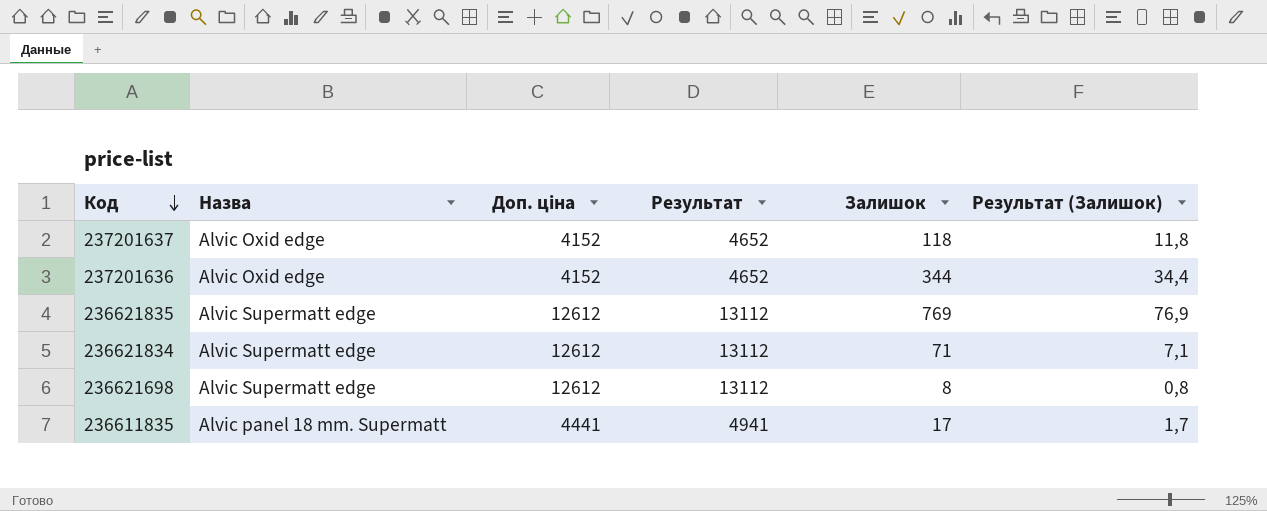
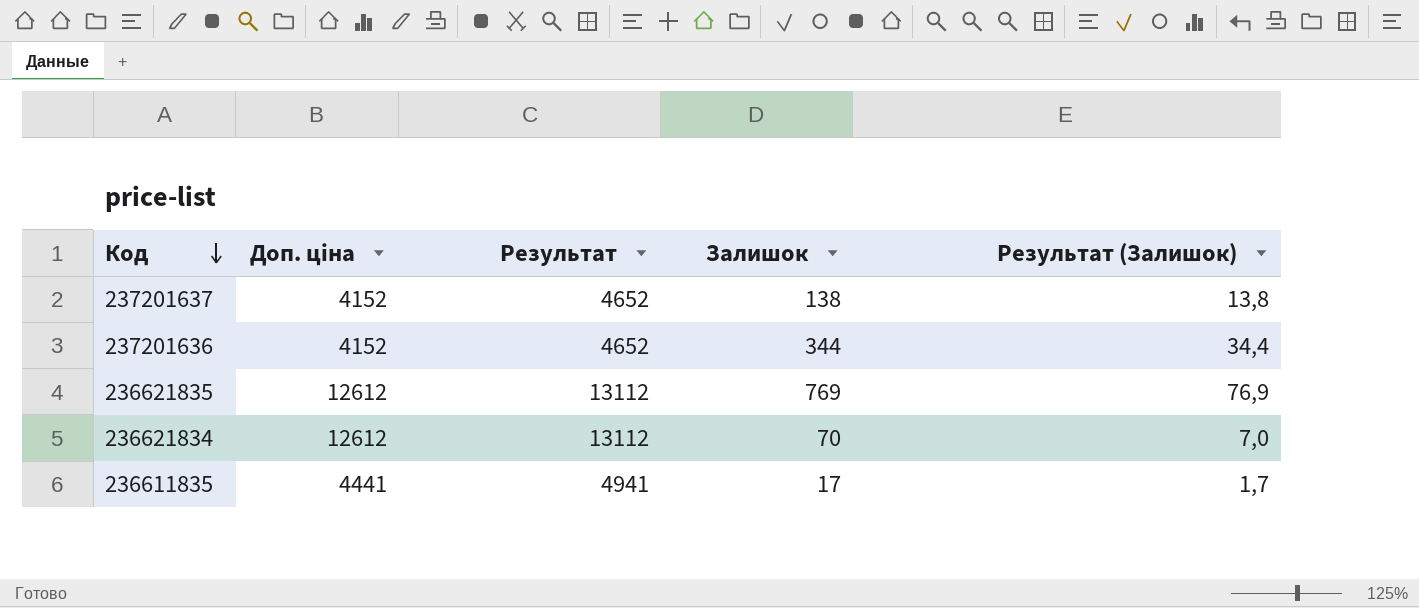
column Назва | position: 2 -> none
row 236621698: Alvic Supermatt edge | 12612 | 13112 | 8 | 0,8 -> none
237201637 | Залишок: 118 -> 138
237201637 | Результат (Залишок): 11,8 -> 13,8
236621834 | Залишок: 71 -> 70
236621834 | Результат (Залишок): 7,1 -> 7,0

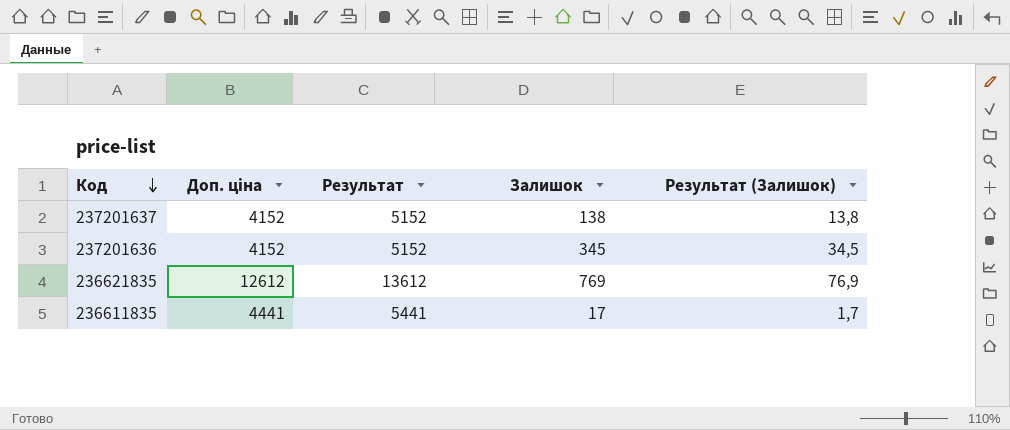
column Результат | formula: [Доп. ціна] + 500 -> [Доп. ціна] + 1000
row 236621834: 12612 | 13112 | 70 | 7,0 -> none
237201636 | Залишок: 344 -> 345
237201636 | Результат (Залишок): 34,4 -> 34,5

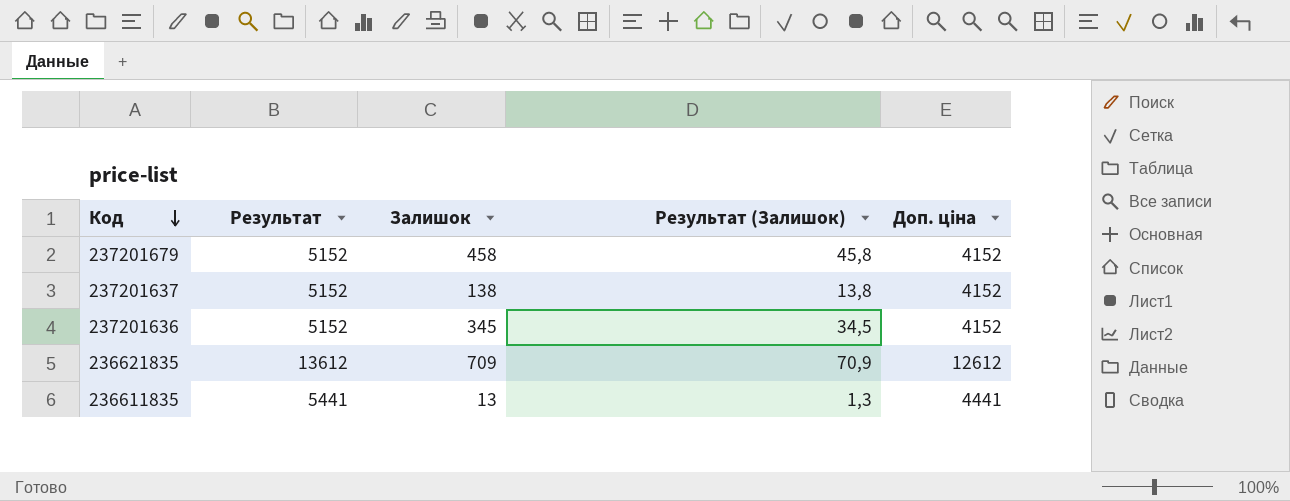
column Доп. ціна | position: 2 -> 5
row 237201679: none -> 5152 | 458 | 45,8 | 4152
236621835 | Залишок: 769 -> 709
236621835 | Результат (Залишок): 76,9 -> 70,9
236611835 | Залишок: 17 -> 13
236611835 | Результат (Залишок): 1,7 -> 1,3

